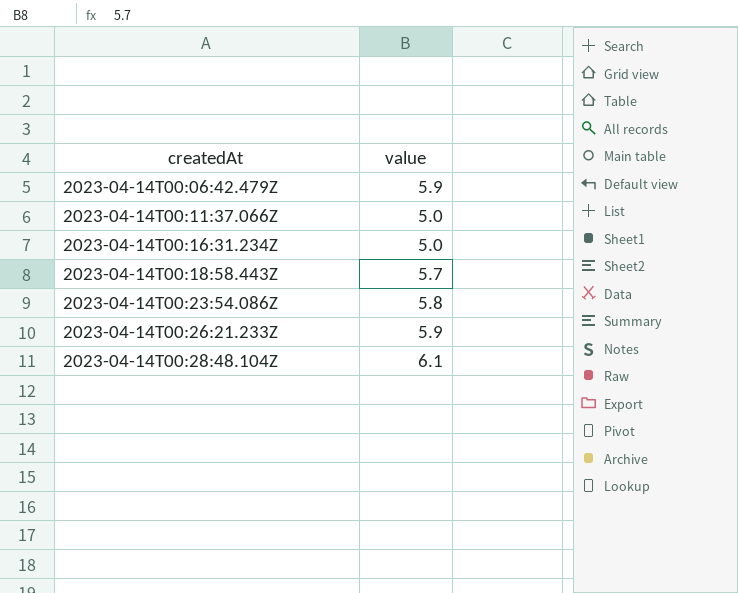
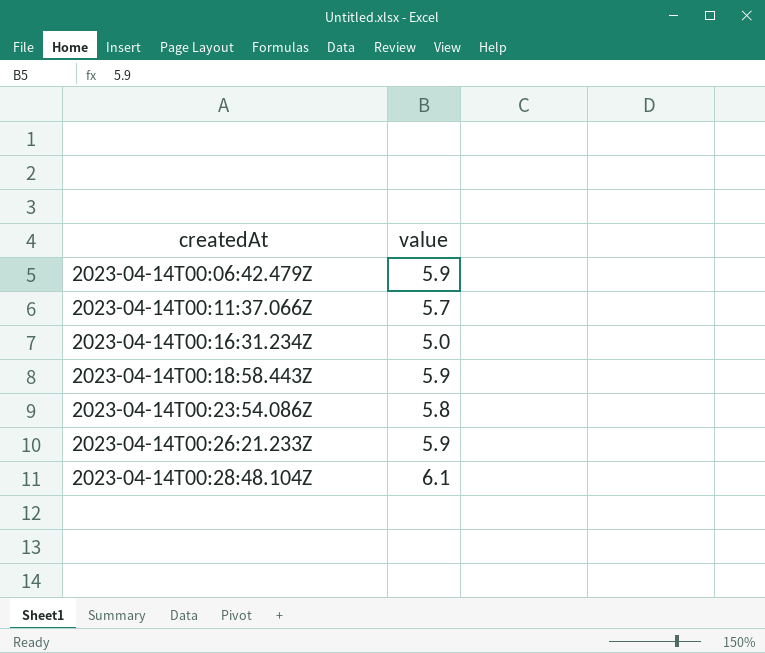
2023-04-14T00:11:37.066Z | value: 5.0 -> 5.7
2023-04-14T00:18:58.443Z | value: 5.7 -> 5.9

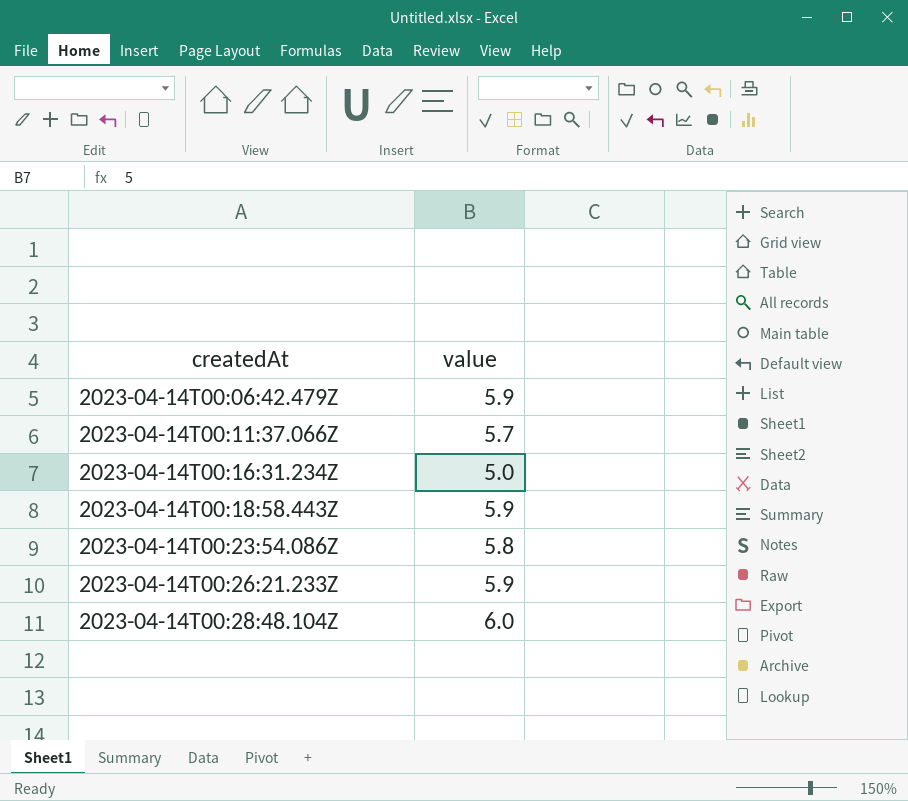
2023-04-14T00:28:48.104Z | value: 6.1 -> 6.0

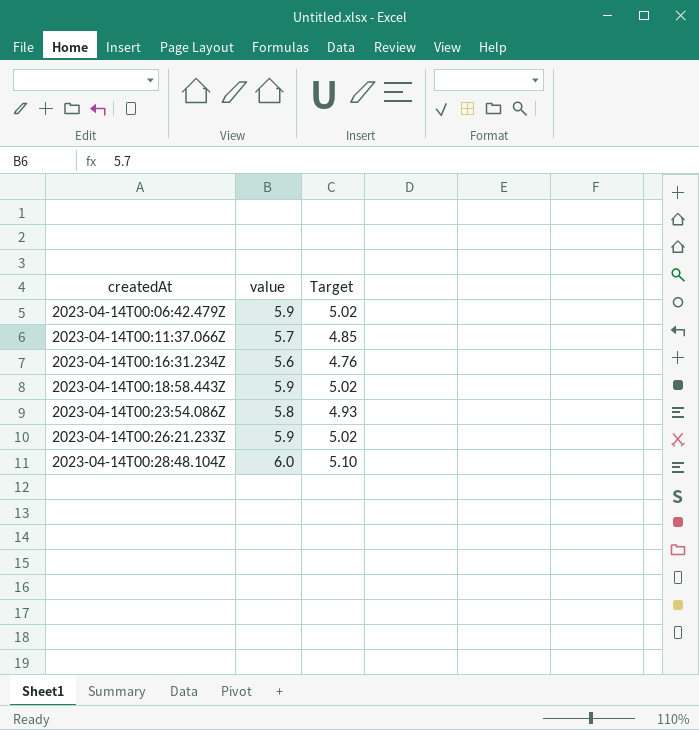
column Target | formula: none -> [value] * 0.85
2023-04-14T00:16:31.234Z | value: 5.0 -> 5.6

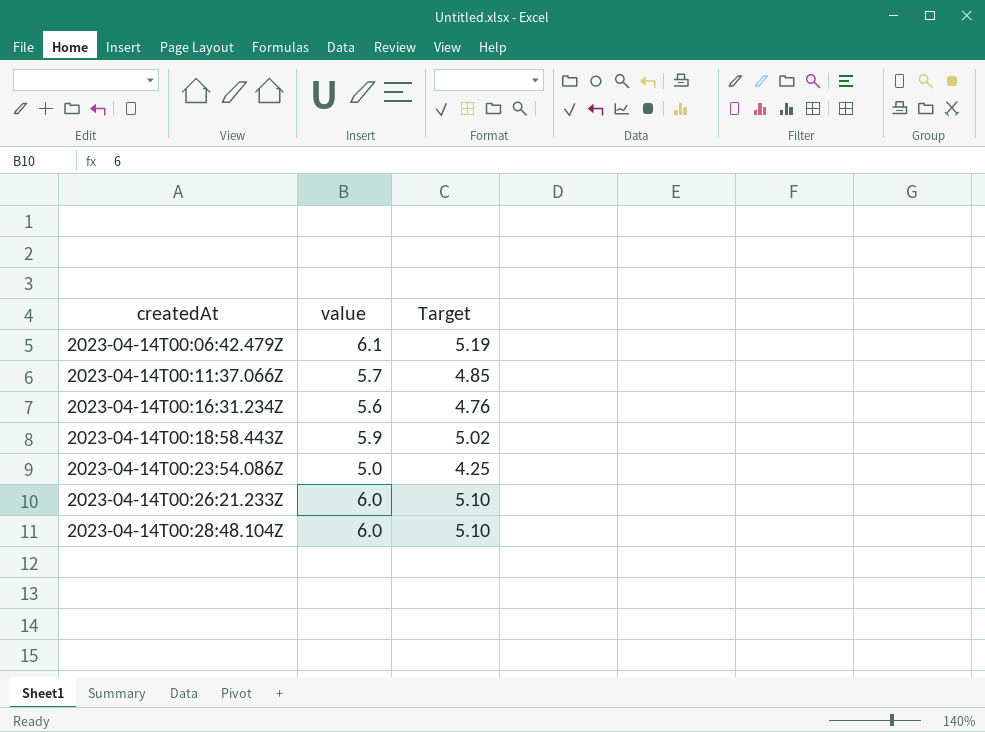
2023-04-14T00:06:42.479Z | value: 5.9 -> 6.1
2023-04-14T00:06:42.479Z | Target: 5.02 -> 5.19
2023-04-14T00:23:54.086Z | value: 5.8 -> 5.0
2023-04-14T00:23:54.086Z | Target: 4.93 -> 4.25
2023-04-14T00:26:21.233Z | value: 5.9 -> 6.0
2023-04-14T00:26:21.233Z | Target: 5.02 -> 5.10

